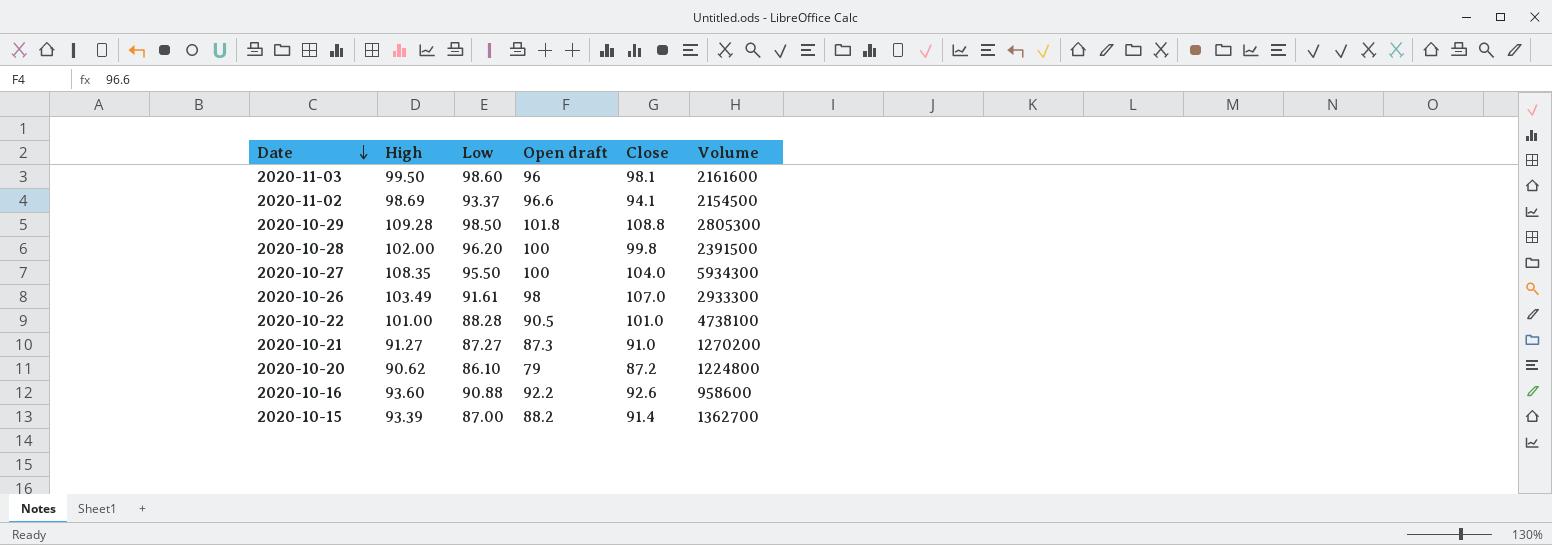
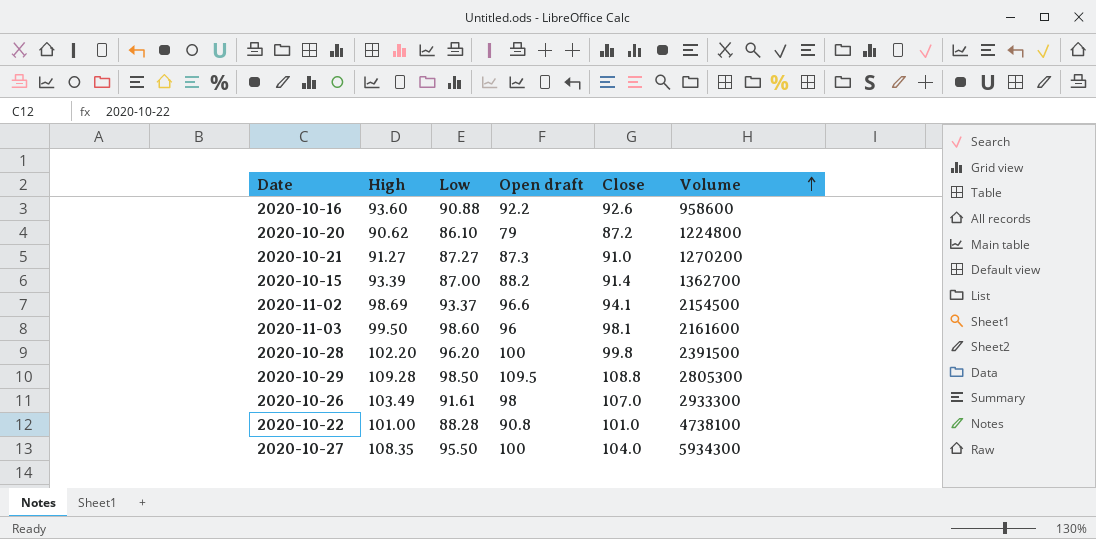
row order: Date descending -> Volume ascending
2020-10-28 | High: 102.00 -> 102.20
2020-10-29 | Open draft: 101.8 -> 109.5
2020-10-22 | Open draft: 90.5 -> 90.8

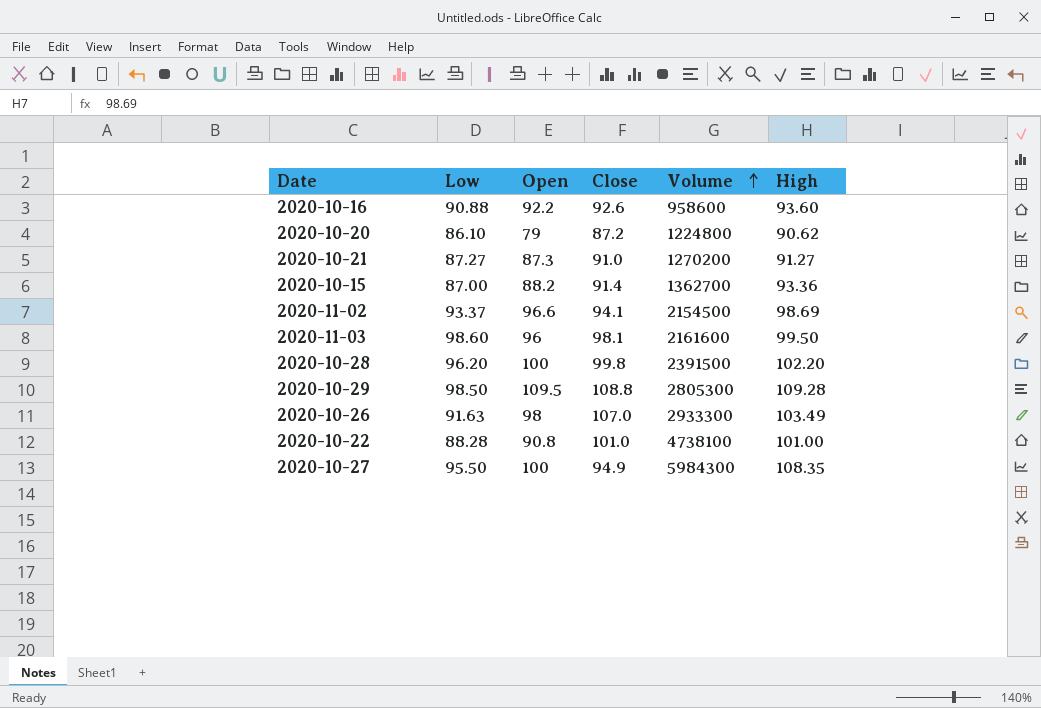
column name: Open draft -> Open
column High | position: 2 -> 6
2020-10-15 | High: 93.39 -> 93.36
2020-10-26 | Low: 91.61 -> 91.63
2020-10-27 | Close: 104.0 -> 94.9
2020-10-27 | Volume: 5934300 -> 5984300

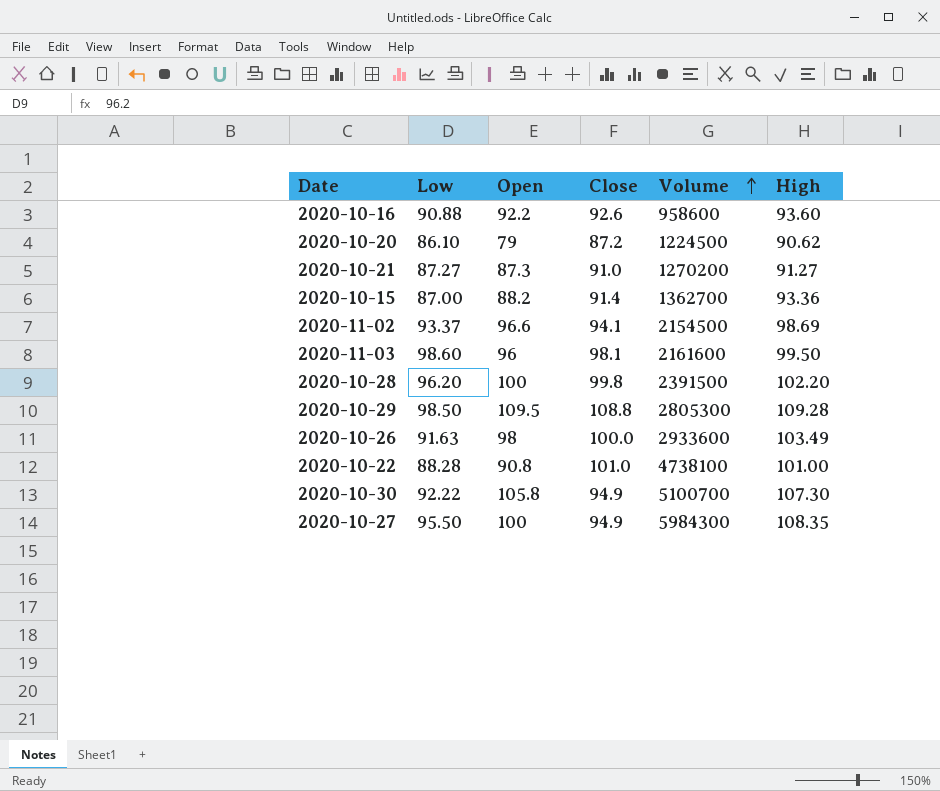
2020-10-20 | Volume: 1224800 -> 1224500
2020-10-26 | Close: 107.0 -> 100.0
2020-10-26 | Volume: 2933300 -> 2933600
row 2020-10-30: none -> 92.22 | 105.8 | 94.9 | 5100700 | 107.30

